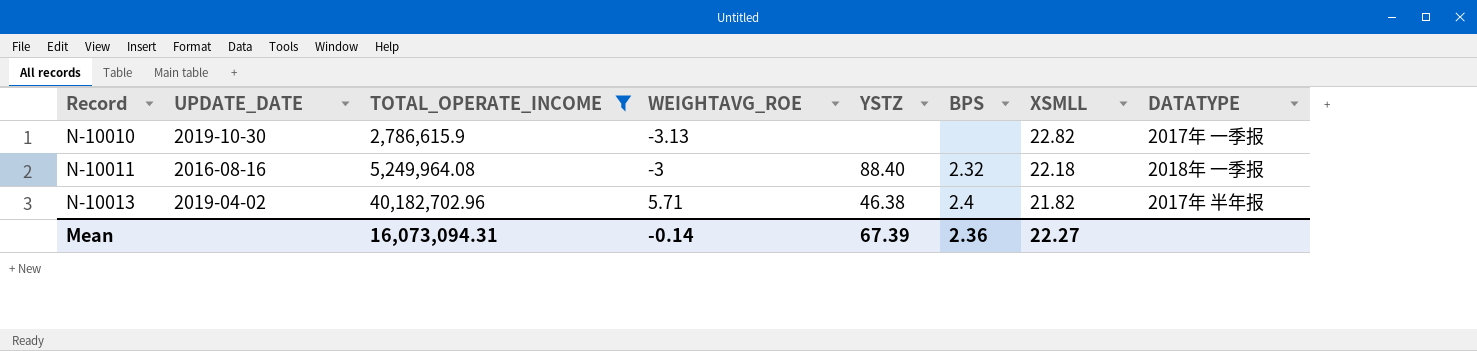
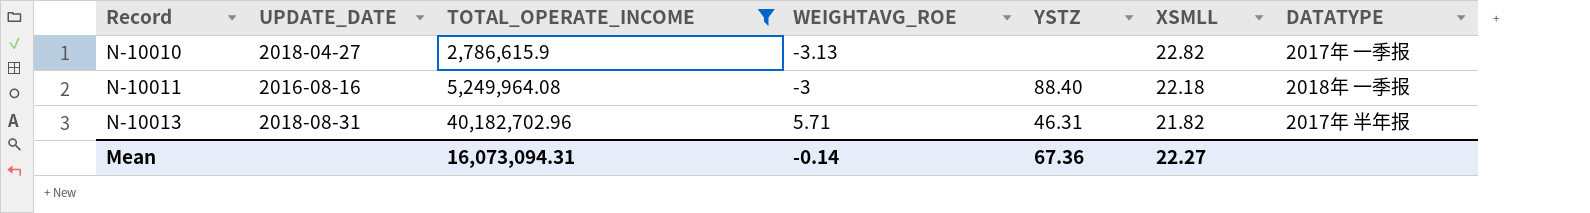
column BPS | position: 6 -> none
N-10010 | UPDATE_DATE: 2019-10-30 -> 2018-04-27
N-10013 | UPDATE_DATE: 2019-04-02 -> 2018-08-31
N-10013 | YSTZ: 46.38 -> 46.31
Mean | YSTZ: 67.39 -> 67.36

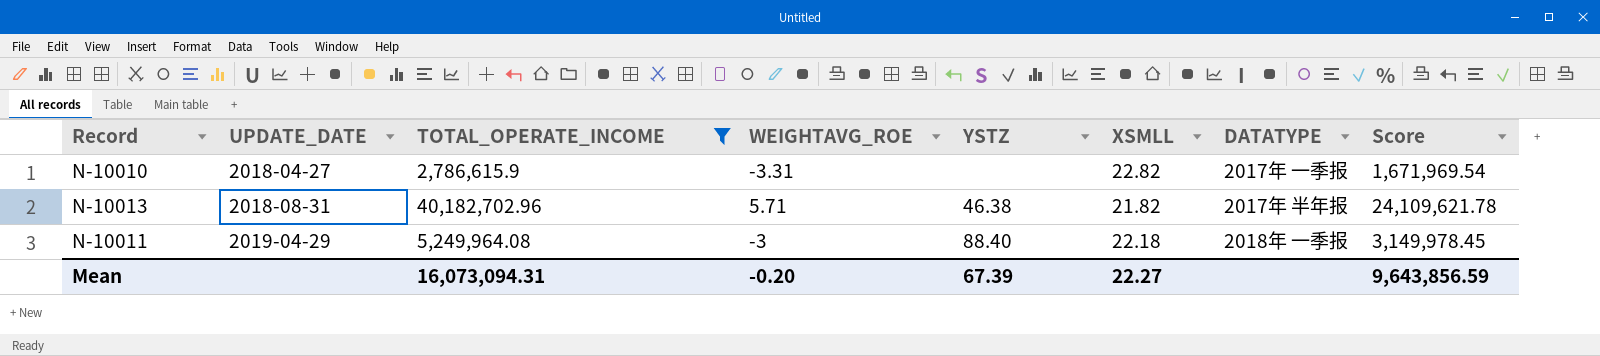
row order: Record ascending -> UPDATE_DATE ascending
column Score | formula: none -> [TOTAL_OPERATE_INCOME] * 0.6
N-10010 | WEIGHTAVG_ROE: -3.13 -> -3.31
N-10013 | YSTZ: 46.31 -> 46.38
N-10011 | UPDATE_DATE: 2016-08-16 -> 2019-04-29
Mean | WEIGHTAVG_ROE: -0.14 -> -0.20
Mean | YSTZ: 67.36 -> 67.39

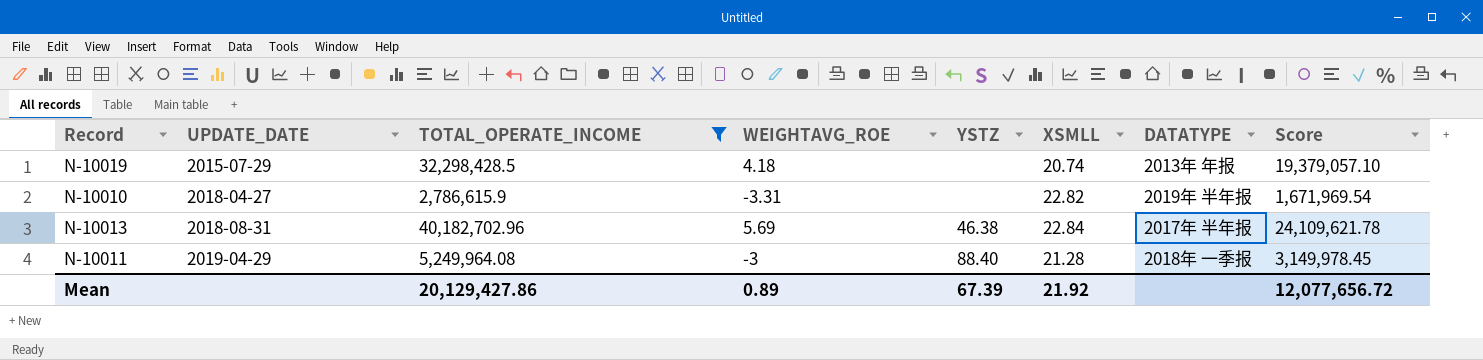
row N-10019: none -> 2015-07-29 | 32,298,428.5 | 4.18 | none | 20.74 | 2013年 年报 | 19,379,057.10
N-10010 | DATATYPE: 2017年 一季报 -> 2019年 半年报
N-10013 | WEIGHTAVG_ROE: 5.71 -> 5.69
N-10013 | XSMLL: 21.82 -> 22.84
N-10011 | XSMLL: 22.18 -> 21.28
Mean | TOTAL_OPERATE_INCOME: 16,073,094.31 -> 20,129,427.86
Mean | WEIGHTAVG_ROE: -0.20 -> 0.89
Mean | XSMLL: 22.27 -> 21.92
Mean | Score: 9,643,856.59 -> 12,077,656.72

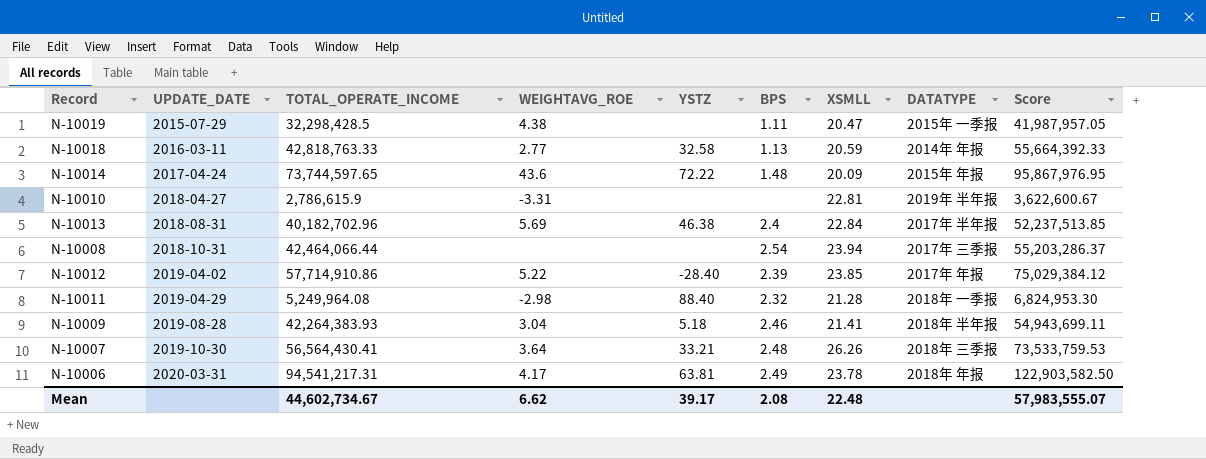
filter: TOTAL_OPERATE_INCOME <= 40,182,702.96 -> none
column BPS | position: none -> 6
column Score | formula: [TOTAL_OPERATE_INCOME] * 0.6 -> [TOTAL_OPERATE_INCOME] * 1.3
N-10019 | WEIGHTAVG_ROE: 4.18 -> 4.38
N-10019 | XSMLL: 20.74 -> 20.47
N-10019 | DATATYPE: 2013年 年报 -> 2015年 一季报
N-10010 | XSMLL: 22.82 -> 22.81
N-10011 | WEIGHTAVG_ROE: -3 -> -2.98
Mean | TOTAL_OPERATE_INCOME: 20,129,427.86 -> 44,602,734.67
Mean | WEIGHTAVG_ROE: 0.89 -> 6.62
Mean | YSTZ: 67.39 -> 39.17
Mean | XSMLL: 21.92 -> 22.48
Mean | Score: 12,077,656.72 -> 57,983,555.07

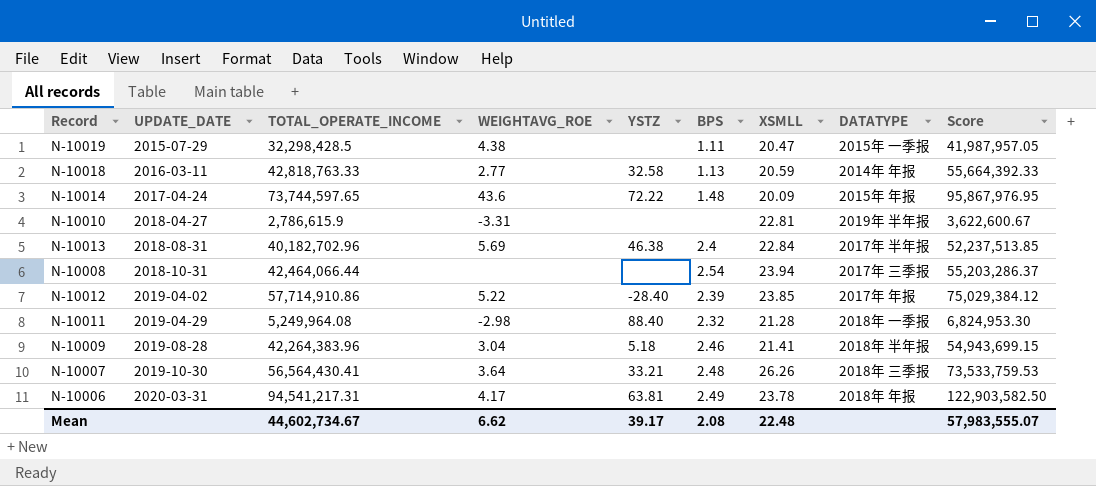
N-10009 | TOTAL_OPERATE_INCOME: 42,264,383.93 -> 42,264,383.96
N-10009 | Score: 54,943,699.11 -> 54,943,699.15

